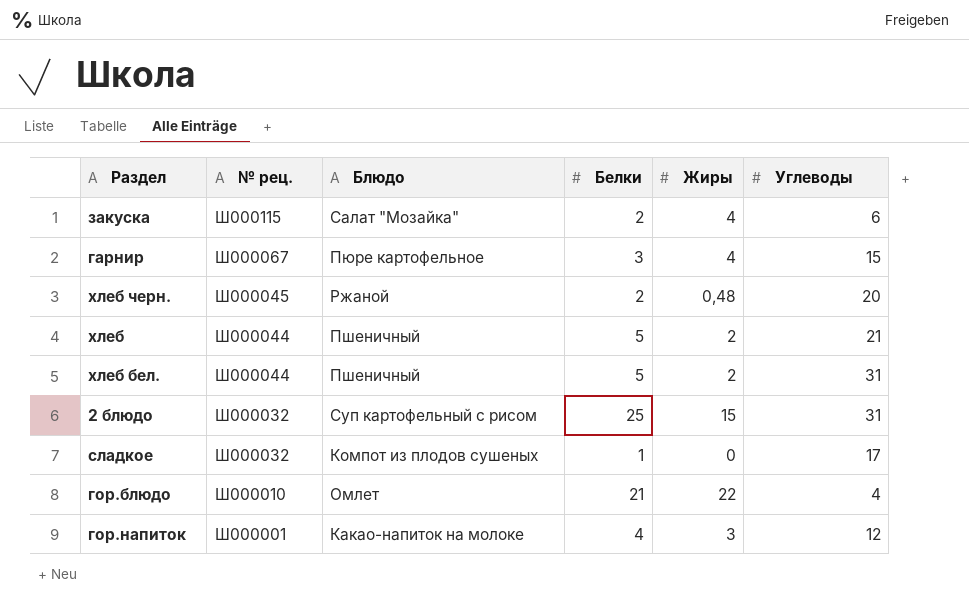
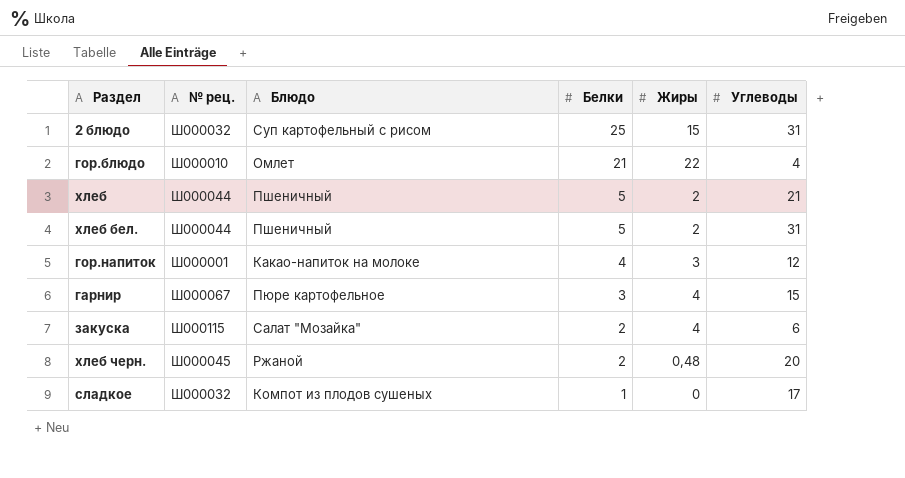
row order: № рец. descending -> Белки descending

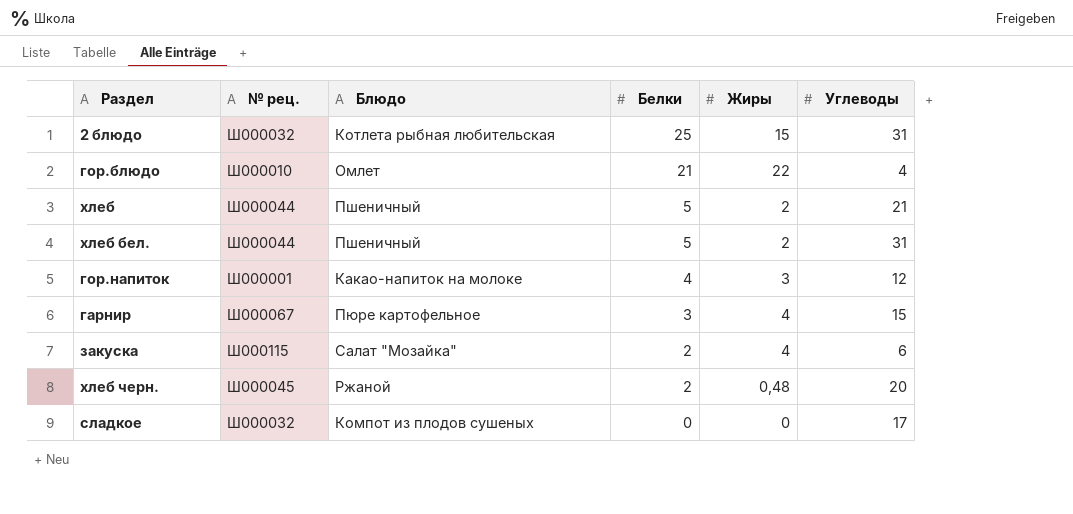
2 блюдо | Блюдо: Суп картофельный с рисом -> Котлета рыбная любительская
сладкое | Белки: 1 -> 0

